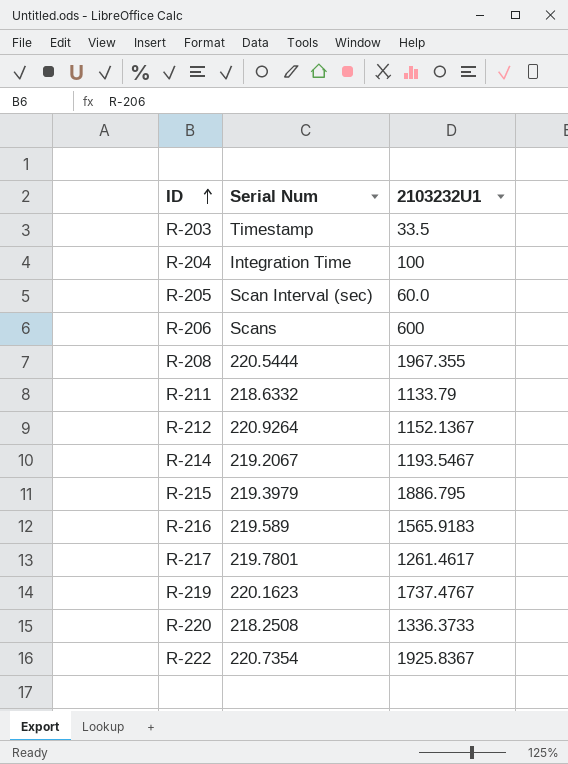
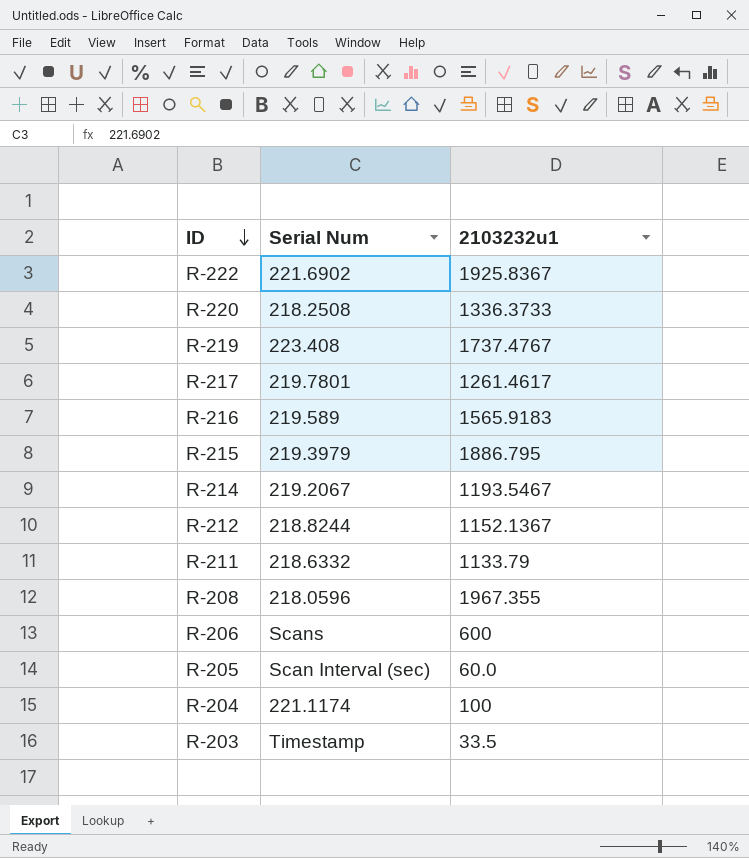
row order: ID ascending -> ID descending
column name: 2103232U1 -> 2103232u1
R-222 | Serial Num: 220.7354 -> 221.6902
R-219 | Serial Num: 220.1623 -> 223.408
R-212 | Serial Num: 220.9264 -> 218.8244
R-208 | Serial Num: 220.5444 -> 218.0596
R-204 | Serial Num: Integration Time -> 221.1174

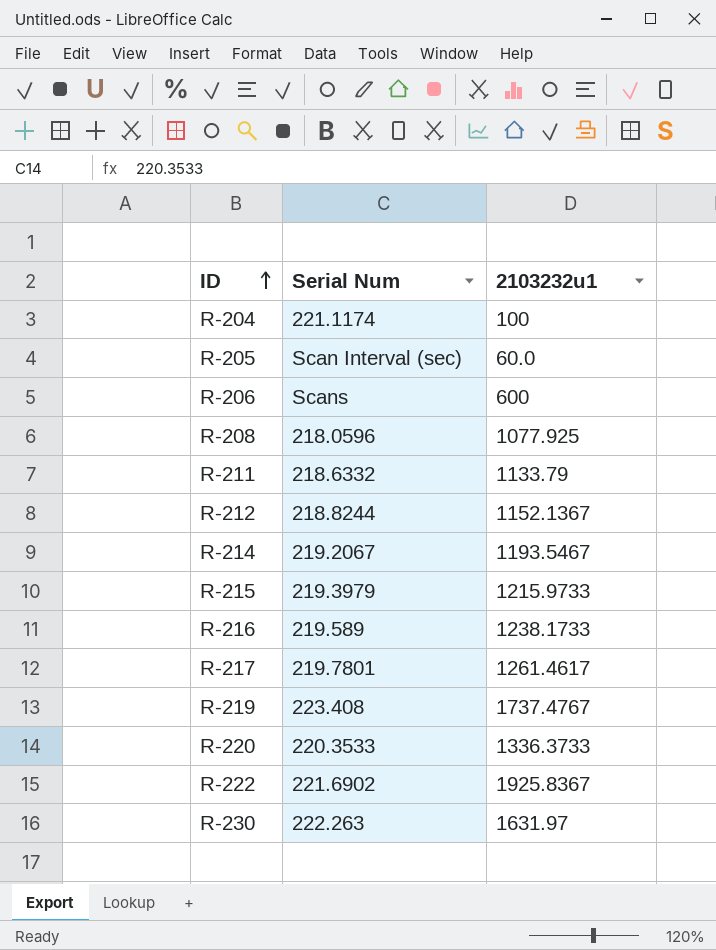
row order: ID descending -> ID ascending
row R-203: Timestamp | 33.5 -> none
R-208 | 2103232u1: 1967.355 -> 1077.925
R-215 | 2103232u1: 1886.795 -> 1215.9733
R-216 | 2103232u1: 1565.9183 -> 1238.1733
R-220 | Serial Num: 218.2508 -> 220.3533
row R-230: none -> 222.263 | 1631.97

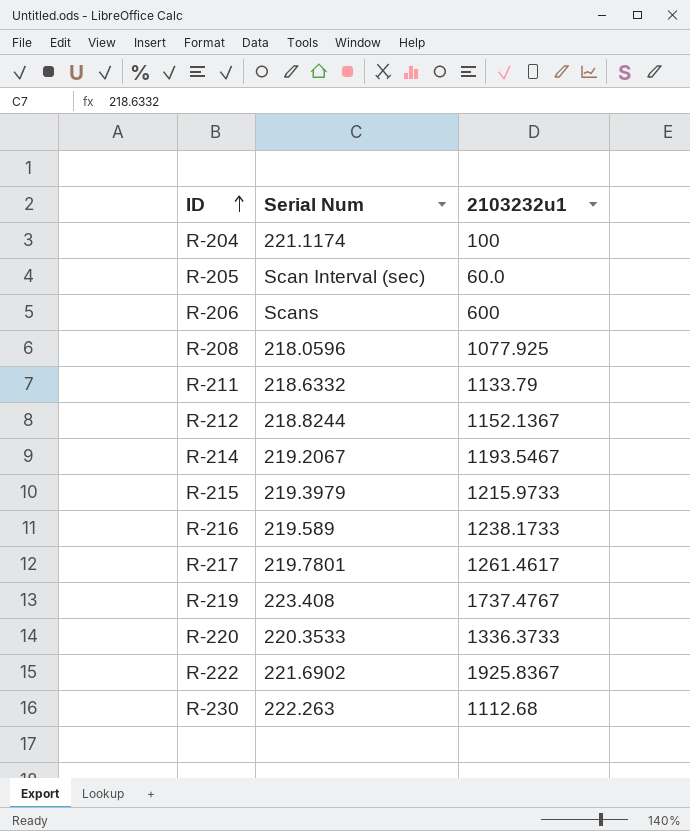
R-230 | 2103232u1: 1631.97 -> 1112.68

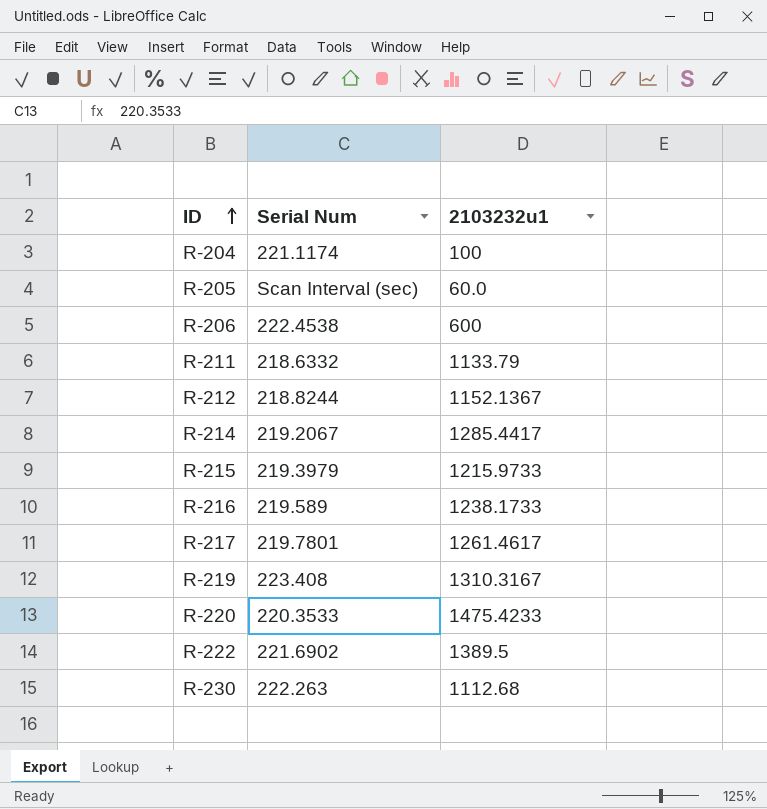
row R-208: 218.0596 | 1077.925 -> none
R-206 | Serial Num: Scans -> 222.4538
R-214 | 2103232u1: 1193.5467 -> 1285.4417
R-219 | 2103232u1: 1737.4767 -> 1310.3167
R-220 | 2103232u1: 1336.3733 -> 1475.4233
R-222 | 2103232u1: 1925.8367 -> 1389.5

